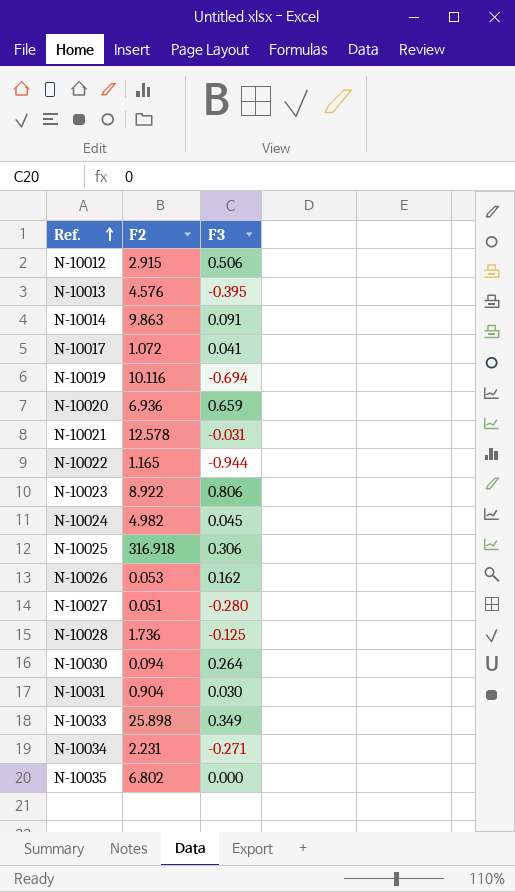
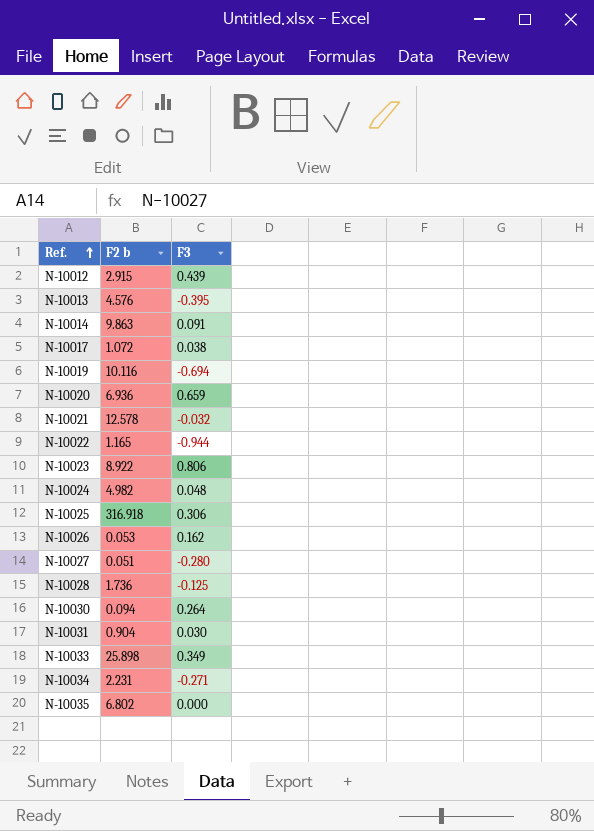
column name: F2 -> F2 b
N-10012 | F3: 0.506 -> 0.439
N-10017 | F3: 0.041 -> 0.038
N-10021 | F3: -0.031 -> -0.032
N-10024 | F3: 0.045 -> 0.048

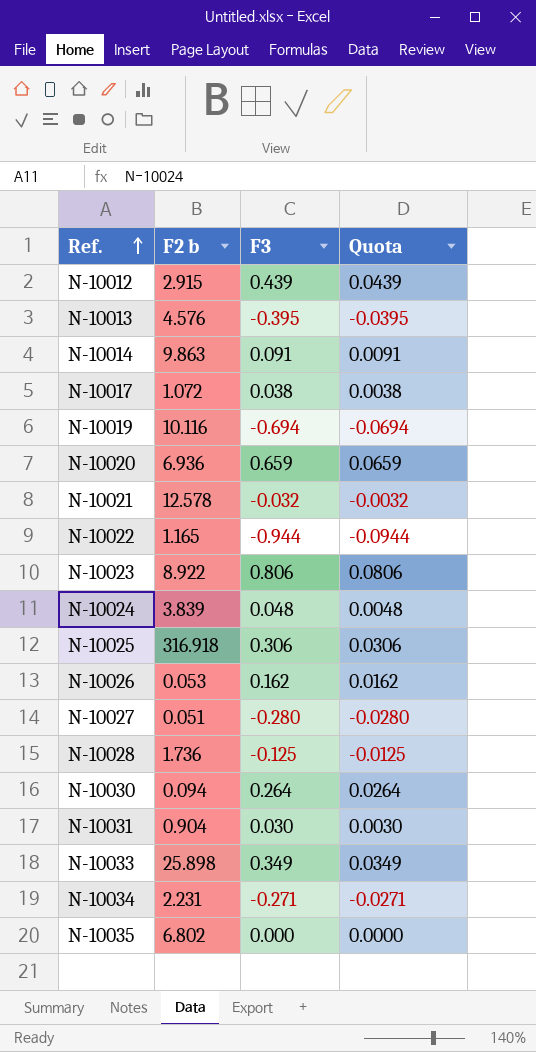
column Quota | formula: none -> [F3] * 0.1
N-10024 | F2 b: 4.982 -> 3.839

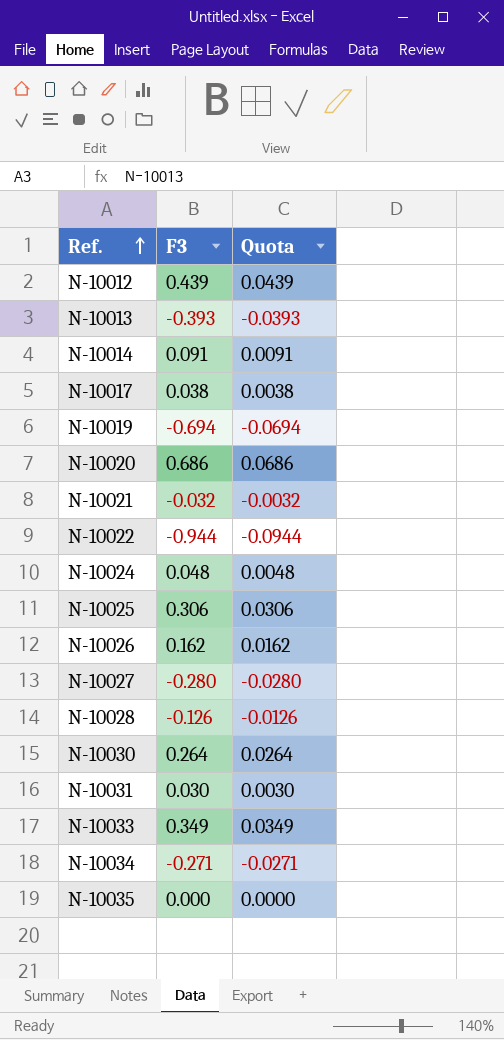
column F2 b | position: 2 -> none
row N-10023: 8.922 | 0.806 | 0.0806 -> none
N-10013 | F3: -0.395 -> -0.393
N-10013 | Quota: -0.0395 -> -0.0393
N-10020 | F3: 0.659 -> 0.686
N-10020 | Quota: 0.0659 -> 0.0686
N-10028 | F3: -0.125 -> -0.126
N-10028 | Quota: -0.0125 -> -0.0126

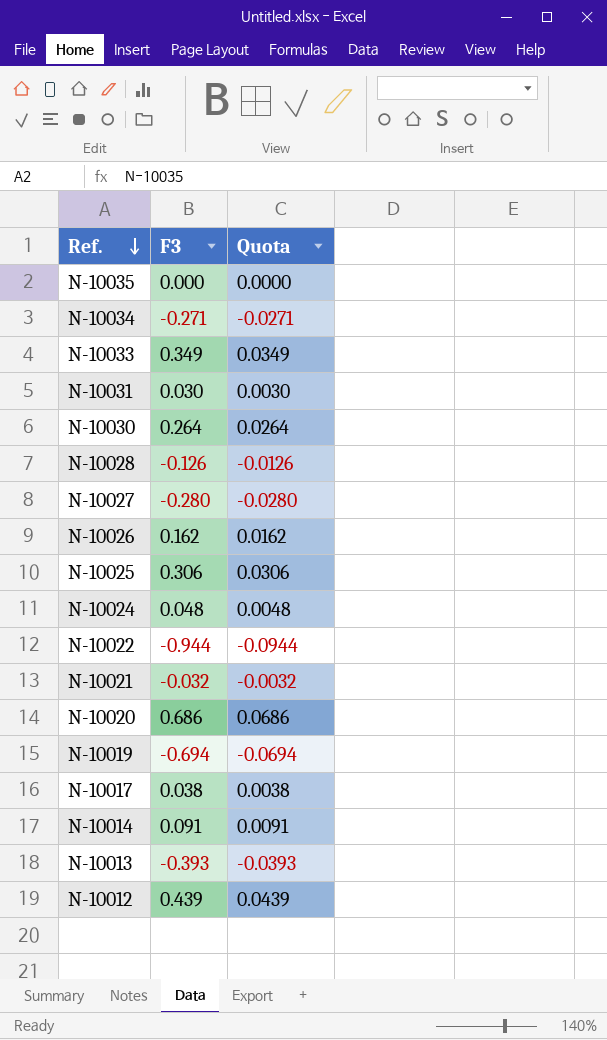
row order: Ref. ascending -> Ref. descending

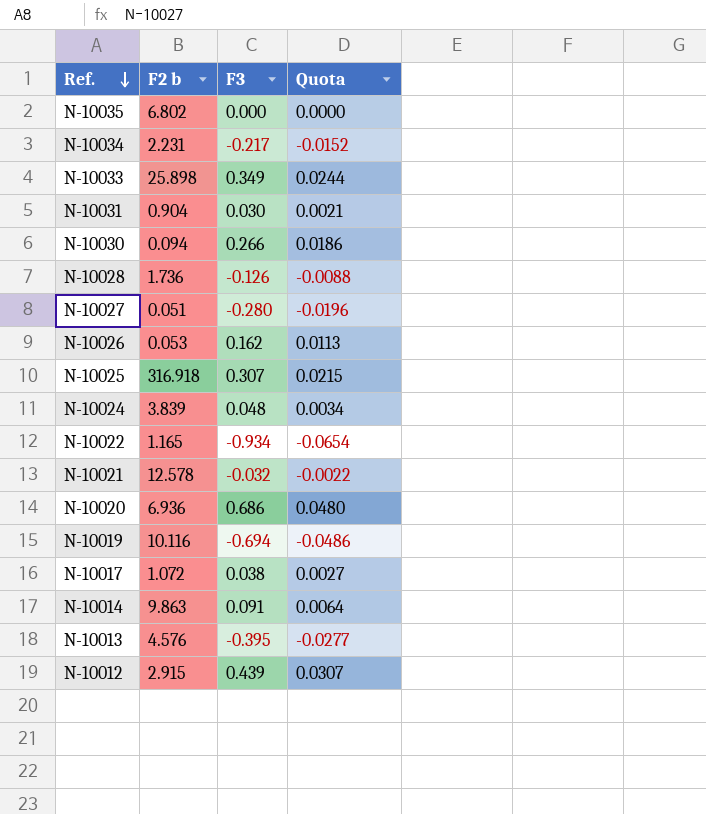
column F2 b | position: none -> 2
column Quota | formula: [F3] * 0.1 -> [F3] * 0.07
N-10034 | F3: -0.271 -> -0.217
N-10030 | F3: 0.264 -> 0.266
N-10025 | F3: 0.306 -> 0.307
N-10022 | F3: -0.944 -> -0.934
N-10013 | F3: -0.393 -> -0.395

